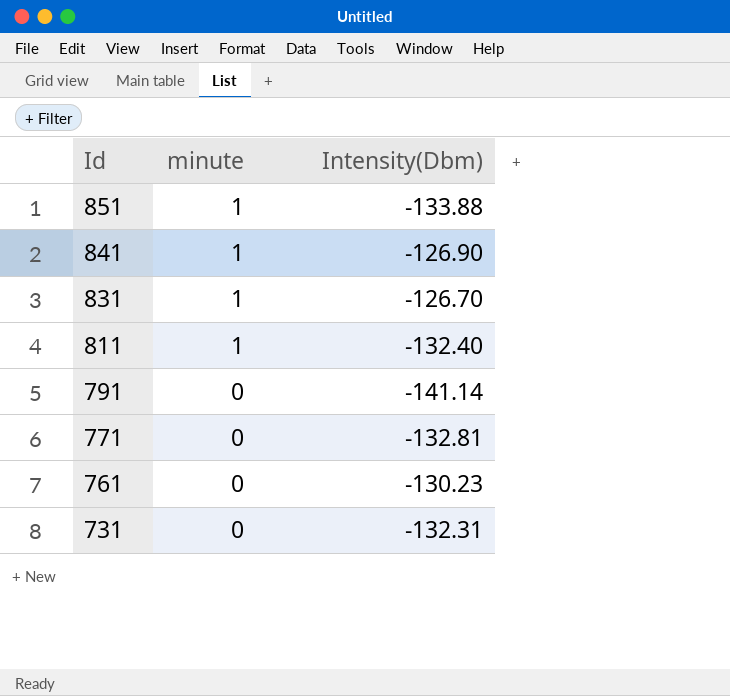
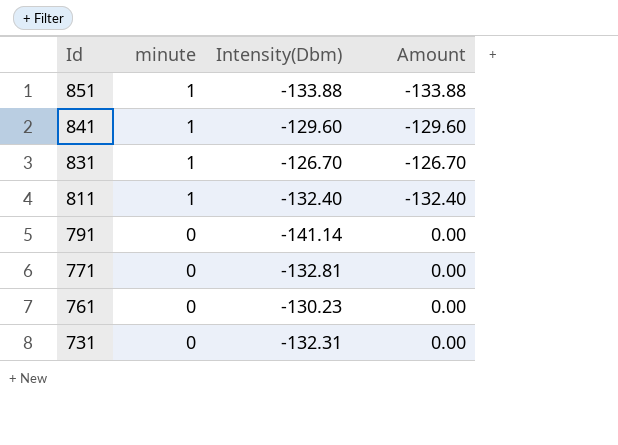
column Amount | formula: none -> [minute] * [Intensity(Dbm)]
841 | Intensity(Dbm): -126.90 -> -129.60

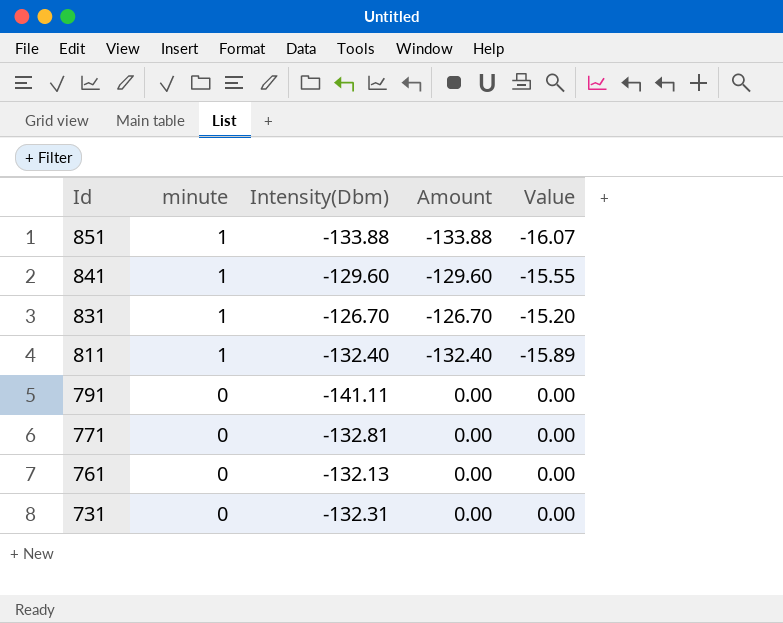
column Value | formula: none -> [Amount] * 0.12
791 | Intensity(Dbm): -141.14 -> -141.11
761 | Intensity(Dbm): -130.23 -> -132.13

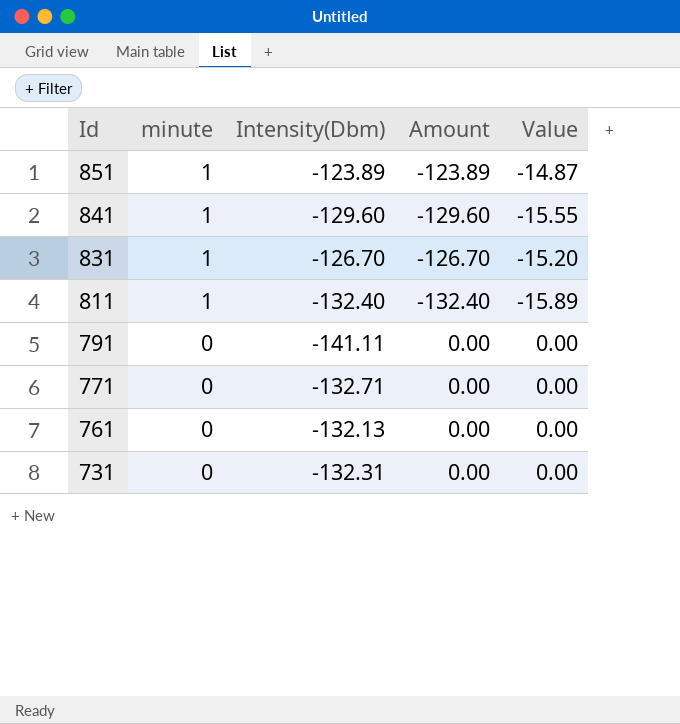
851 | Intensity(Dbm): -133.88 -> -123.89
851 | Amount: -133.88 -> -123.89
851 | Value: -16.07 -> -14.87
771 | Intensity(Dbm): -132.81 -> -132.71

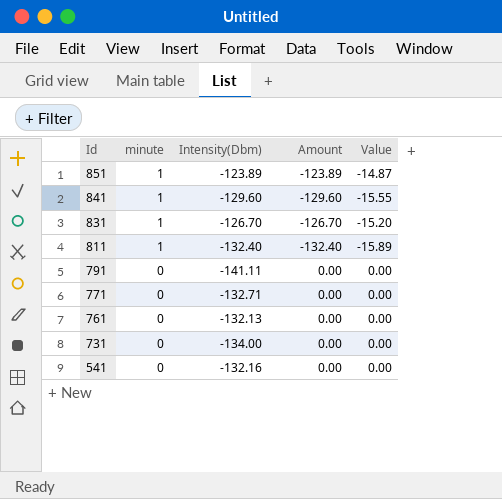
731 | Intensity(Dbm): -132.31 -> -134.00
row 541: none -> 0 | -132.16 | 0.00 | 0.00

